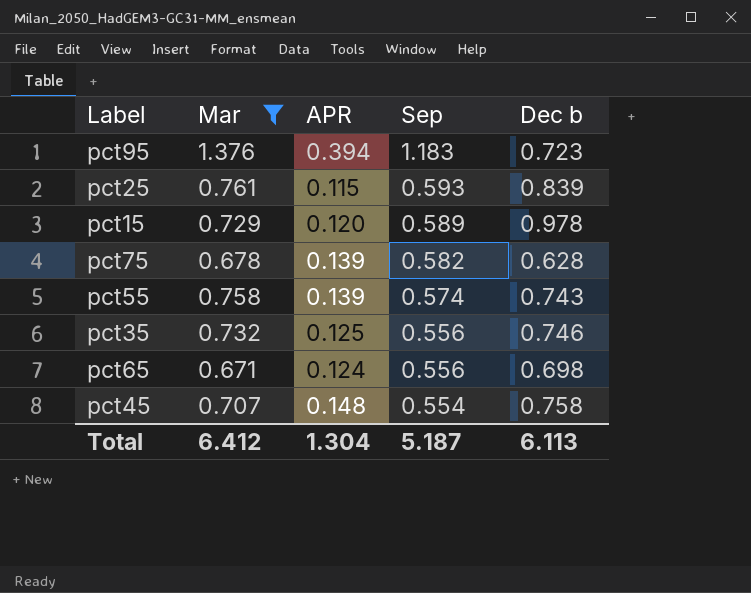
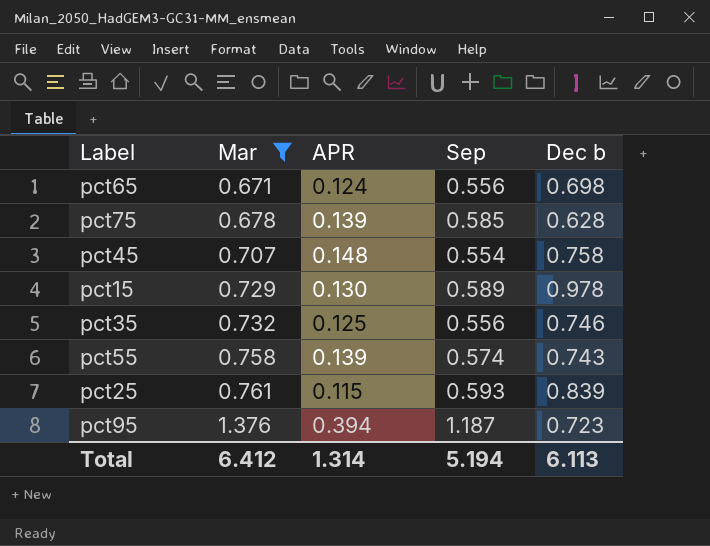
row order: Sep descending -> Mar ascending
pct75 | Sep: 0.582 -> 0.585
pct15 | APR: 0.120 -> 0.130
pct95 | Sep: 1.183 -> 1.187
Total | APR: 1.304 -> 1.314
Total | Sep: 5.187 -> 5.194

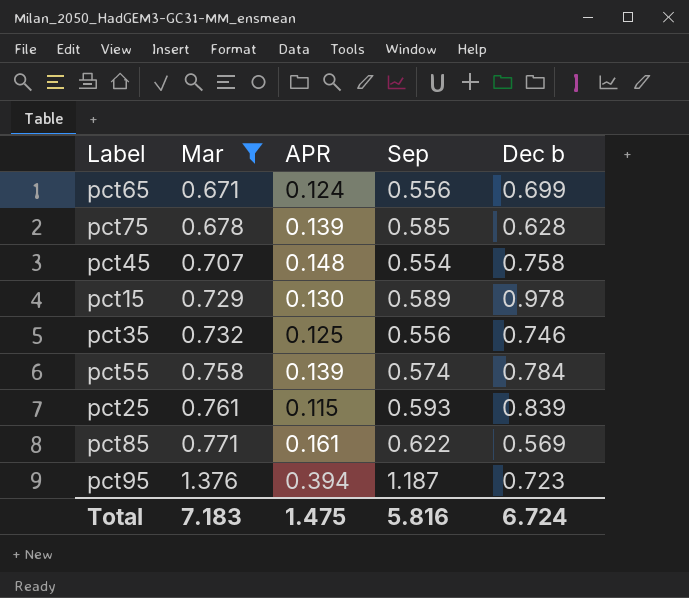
pct65 | Dec b: 0.698 -> 0.699
pct55 | Dec b: 0.743 -> 0.784
row pct85: none -> 0.771 | 0.161 | 0.622 | 0.569
Total | Mar: 6.412 -> 7.183
Total | APR: 1.314 -> 1.475
Total | Sep: 5.194 -> 5.816
Total | Dec b: 6.113 -> 6.724

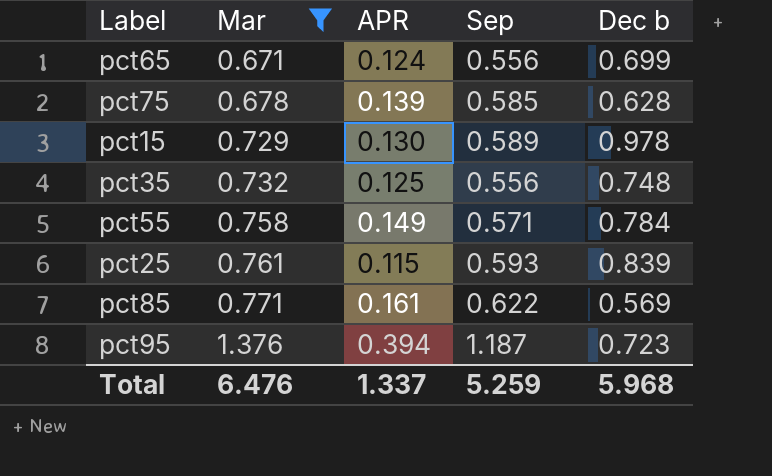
row pct45: 0.707 | 0.148 | 0.554 | 0.758 -> none
pct35 | Dec b: 0.746 -> 0.748
pct55 | APR: 0.139 -> 0.149
pct55 | Sep: 0.574 -> 0.571
Total | Mar: 7.183 -> 6.476
Total | APR: 1.475 -> 1.337
Total | Sep: 5.816 -> 5.259
Total | Dec b: 6.724 -> 5.968

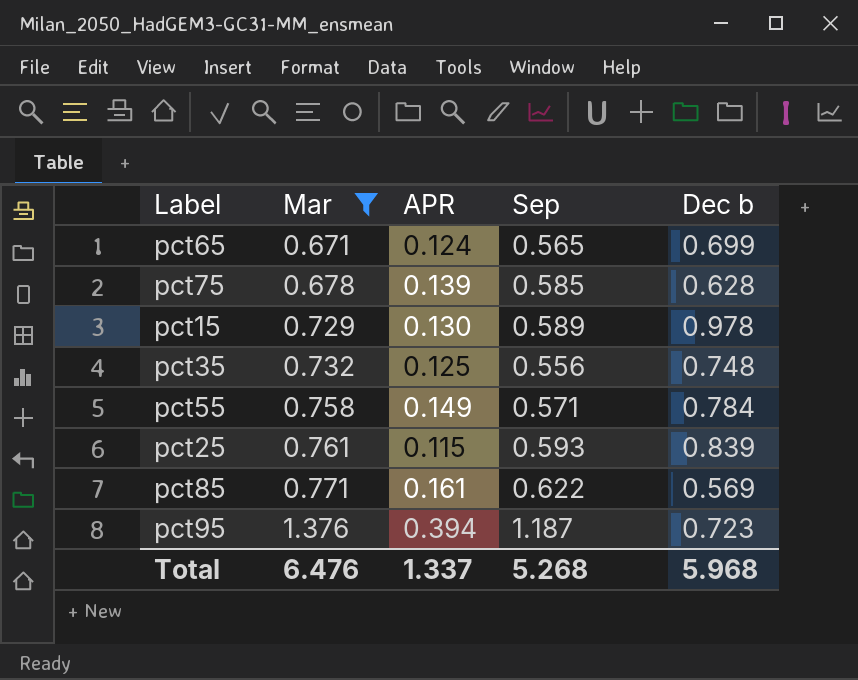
pct65 | Sep: 0.556 -> 0.565
Total | Sep: 5.259 -> 5.268

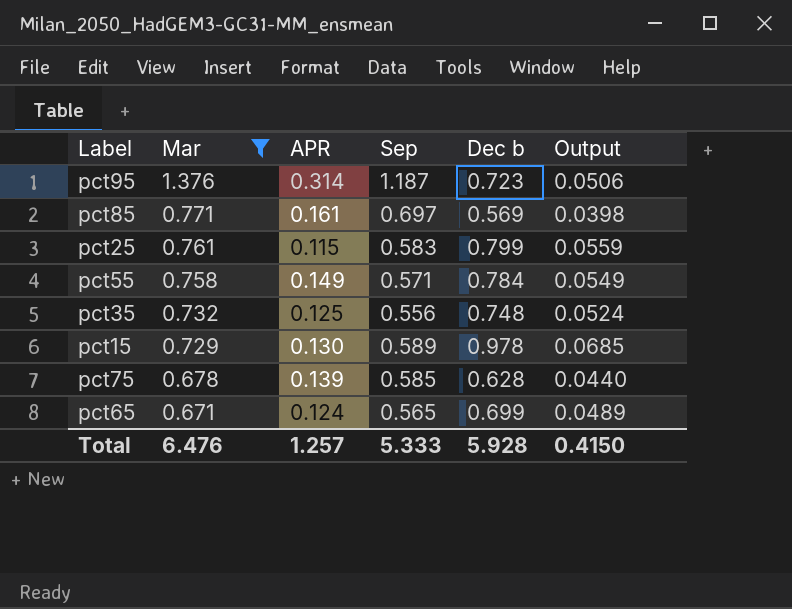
row order: Mar ascending -> Mar descending
column Output | formula: none -> [Dec b] * 0.07
pct95 | APR: 0.394 -> 0.314
pct85 | Sep: 0.622 -> 0.697
pct25 | Sep: 0.593 -> 0.583
pct25 | Dec b: 0.839 -> 0.799
Total | APR: 1.337 -> 1.257
Total | Sep: 5.268 -> 5.333
Total | Dec b: 5.968 -> 5.928

